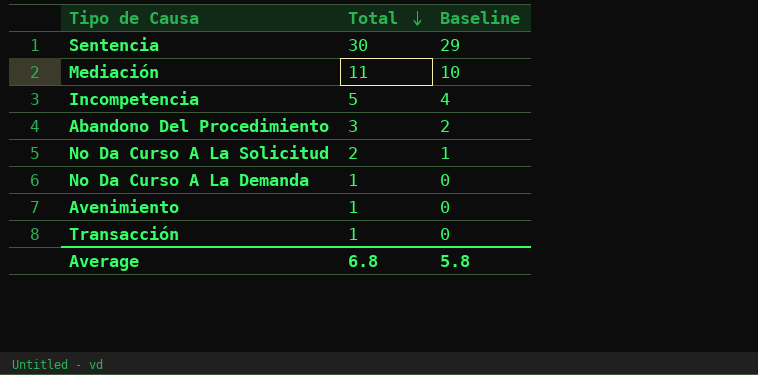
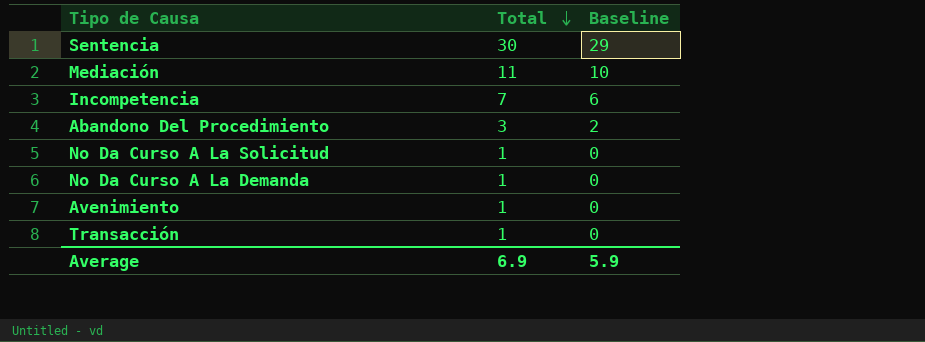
Incompetencia | Total: 5 -> 7
Incompetencia | Baseline: 4 -> 6
No Da Curso A La Solicitud | Total: 2 -> 1
No Da Curso A La Solicitud | Baseline: 1 -> 0
Average | Total: 6.8 -> 6.9
Average | Baseline: 5.8 -> 5.9

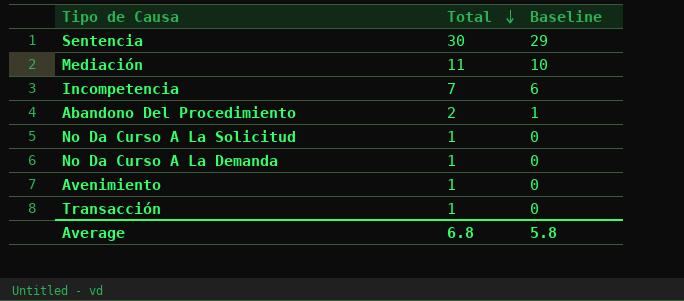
Abandono Del Procedimiento | Total: 3 -> 2
Abandono Del Procedimiento | Baseline: 2 -> 1
Average | Total: 6.9 -> 6.8
Average | Baseline: 5.9 -> 5.8

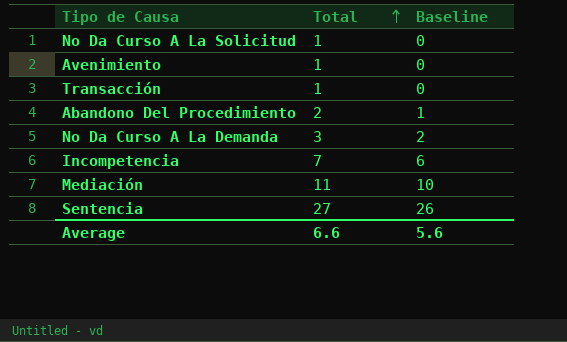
row order: Total descending -> Total ascending
No Da Curso A La Demanda | Total: 1 -> 3
No Da Curso A La Demanda | Baseline: 0 -> 2
Sentencia | Total: 30 -> 27
Sentencia | Baseline: 29 -> 26
Average | Total: 6.8 -> 6.6
Average | Baseline: 5.8 -> 5.6

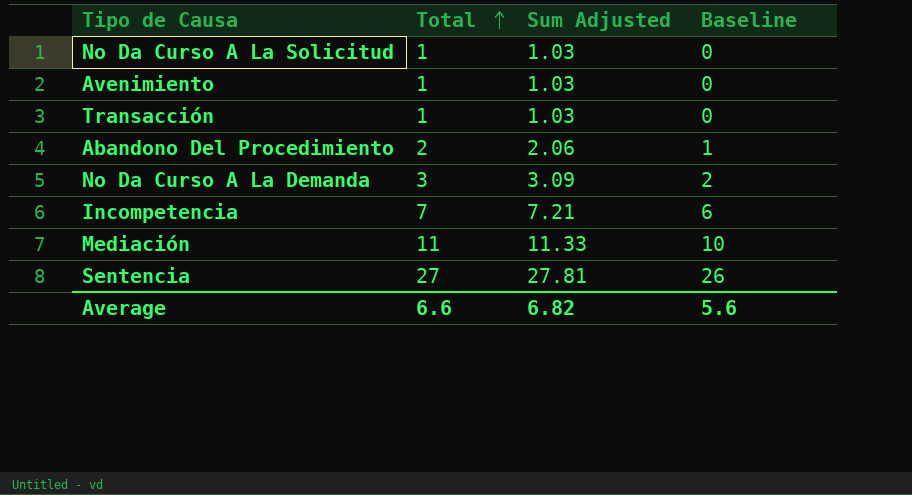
column Sum Adjusted | formula: none -> [Total] * 1.03

